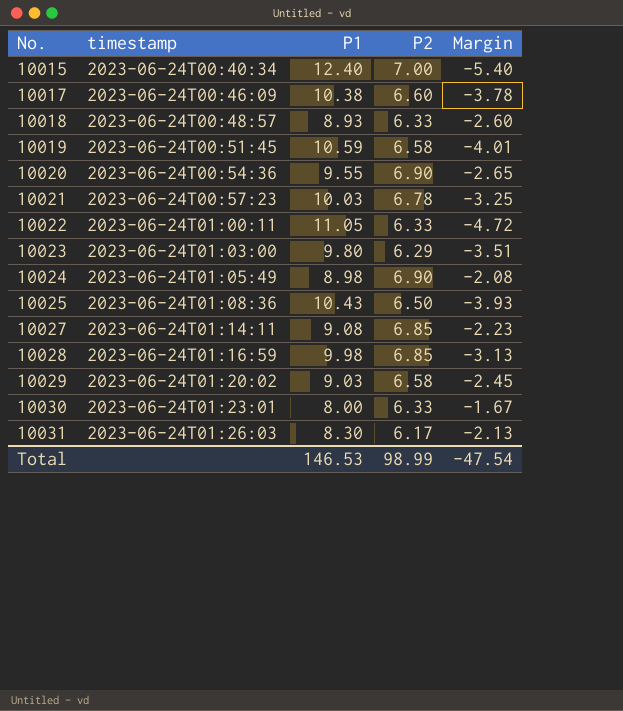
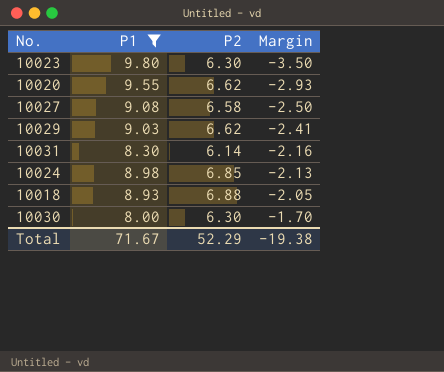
filter: none -> P1 <= 9.80
row order: No. ascending -> Margin ascending
column timestamp | position: 2 -> none
10023 | P2: 6.29 -> 6.30
10023 | Margin: -3.51 -> -3.50
10020 | P2: 6.90 -> 6.62
10020 | Margin: -2.65 -> -2.93
10027 | P2: 6.85 -> 6.58
10027 | Margin: -2.23 -> -2.50
10029 | P2: 6.58 -> 6.62
10029 | Margin: -2.45 -> -2.41
10031 | P2: 6.17 -> 6.14
10031 | Margin: -2.13 -> -2.16
10024 | P2: 6.90 -> 6.85
10024 | Margin: -2.08 -> -2.13
10018 | P2: 6.33 -> 6.88
10018 | Margin: -2.60 -> -2.05
10030 | P2: 6.33 -> 6.30
10030 | Margin: -1.67 -> -1.70
Total | P1: 146.53 -> 71.67
Total | P2: 98.99 -> 52.29
Total | Margin: -47.54 -> -19.38

